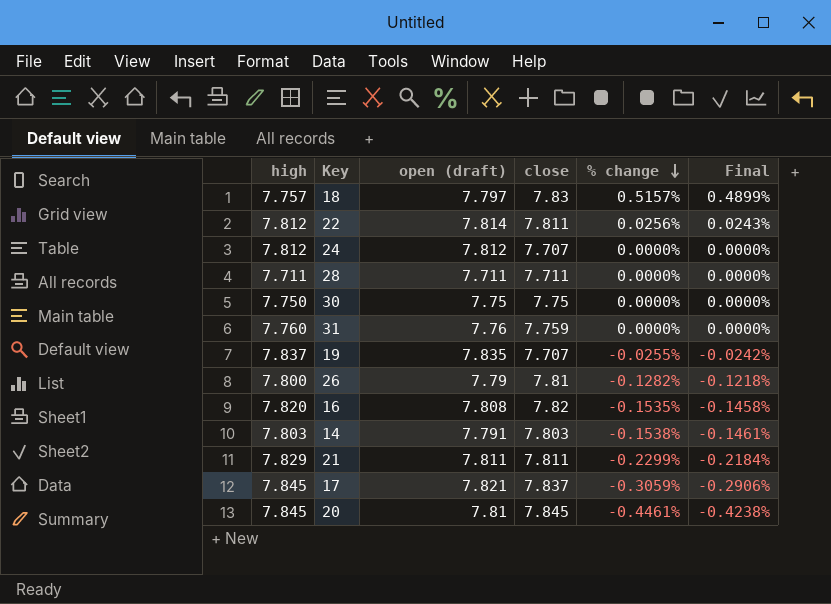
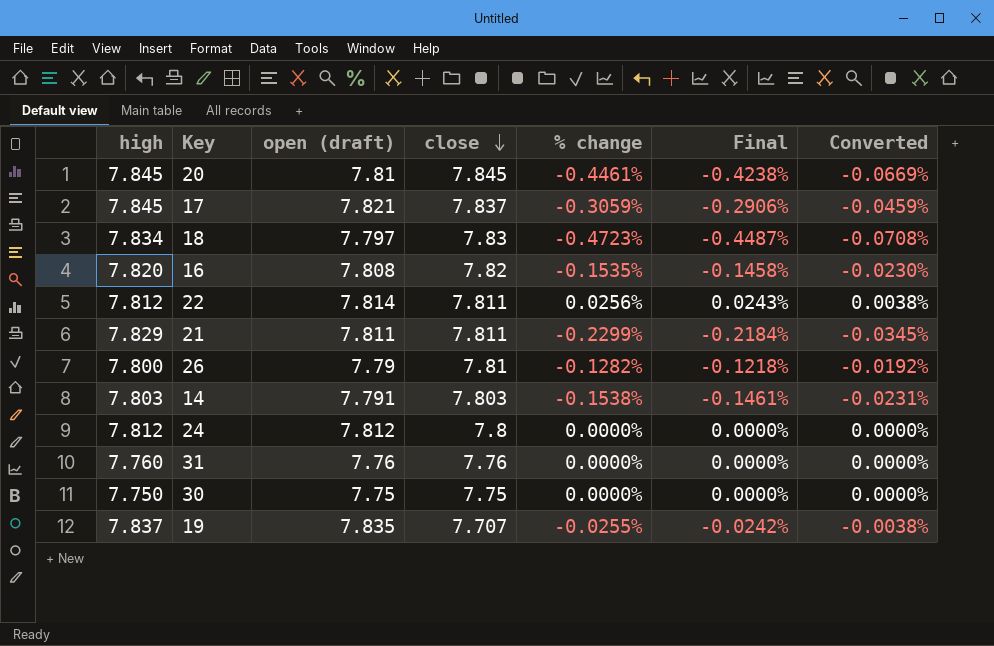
row order: % change descending -> close descending
column Converted | formula: none -> [% change] * 0.15
row 28: 7.711 | 7.711 | 7.711 | 0.0000% | 0.0000% -> none
18 | high: 7.757 -> 7.834
18 | % change: 0.5157% -> -0.4723%
18 | Final: 0.4899% -> -0.4487%
24 | close: 7.707 -> 7.8
31 | close: 7.759 -> 7.76

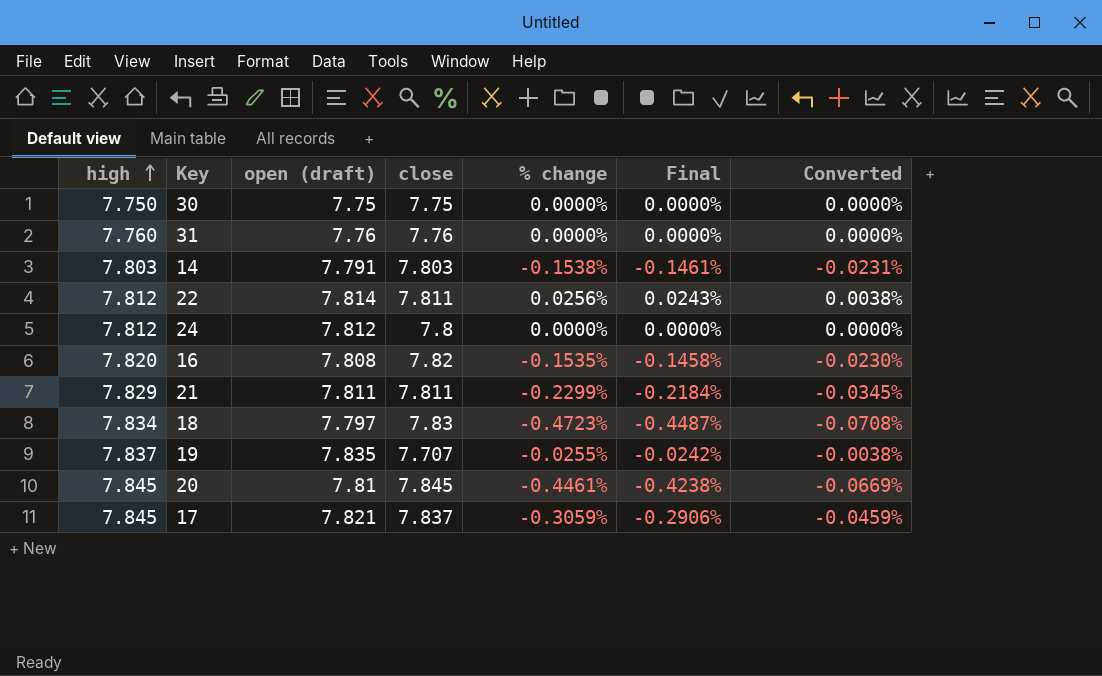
row order: close descending -> high ascending
row 26: 7.800 | 7.79 | 7.81 | -0.1282% | -0.1218% | -0.0192% -> none

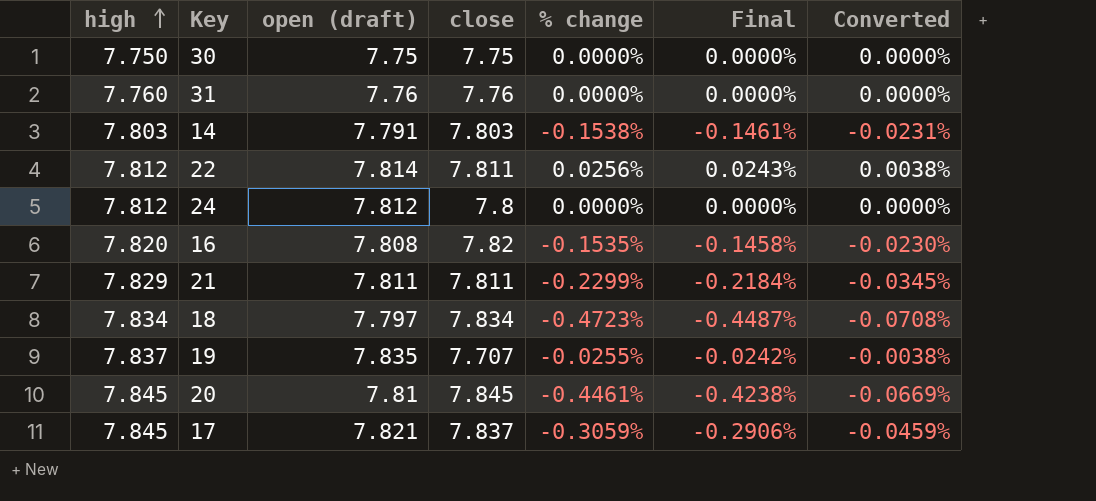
18 | close: 7.83 -> 7.834

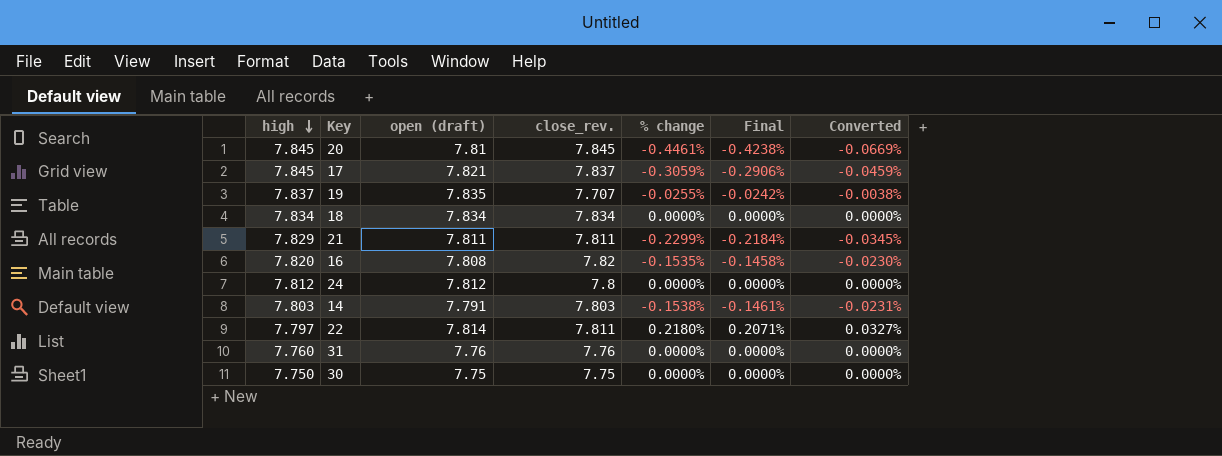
row order: high ascending -> high descending
column name: close -> close_rev.
18 | open (draft): 7.797 -> 7.834
18 | % change: -0.4723% -> 0.0000%
18 | Final: -0.4487% -> 0.0000%
18 | Converted: -0.0708% -> 0.0000%
22 | high: 7.812 -> 7.797
22 | % change: 0.0256% -> 0.2180%
22 | Final: 0.0243% -> 0.2071%
22 | Converted: 0.0038% -> 0.0327%

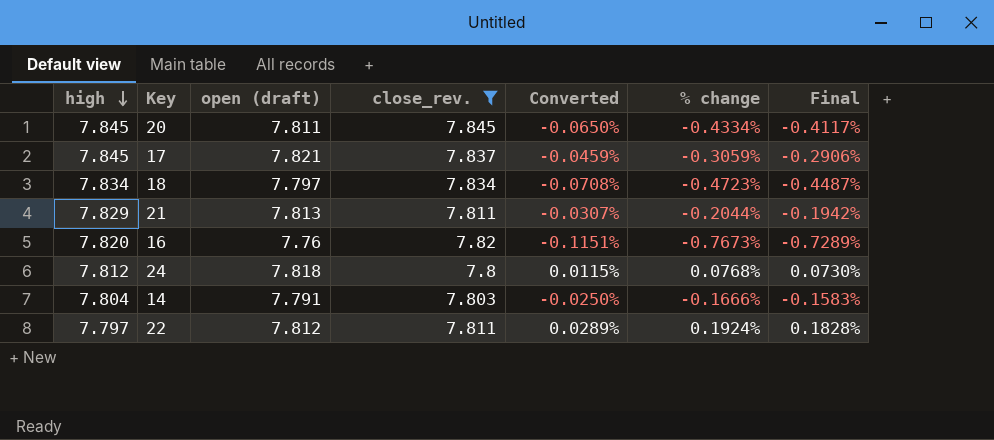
filter: none -> close_rev. >= 7.8
column Converted | position: 7 -> 5
20 | open (draft): 7.81 -> 7.811
20 | Converted: -0.0669% -> -0.0650%
20 | % change: -0.4461% -> -0.4334%
20 | Final: -0.4238% -> -0.4117%
18 | open (draft): 7.834 -> 7.797
18 | Converted: 0.0000% -> -0.0708%
18 | % change: 0.0000% -> -0.4723%
18 | Final: 0.0000% -> -0.4487%
21 | open (draft): 7.811 -> 7.813
21 | Converted: -0.0345% -> -0.0307%
21 | % change: -0.2299% -> -0.2044%
21 | Final: -0.2184% -> -0.1942%
16 | open (draft): 7.808 -> 7.76
16 | Converted: -0.0230% -> -0.1151%
16 | % change: -0.1535% -> -0.7673%
16 | Final: -0.1458% -> -0.7289%
24 | open (draft): 7.812 -> 7.818
24 | Converted: 0.0000% -> 0.0115%
24 | % change: 0.0000% -> 0.0768%
24 | Final: 0.0000% -> 0.0730%
14 | high: 7.803 -> 7.804
14 | Converted: -0.0231% -> -0.0250%
14 | % change: -0.1538% -> -0.1666%
14 | Final: -0.1461% -> -0.1583%
22 | open (draft): 7.814 -> 7.812
22 | Converted: 0.0327% -> 0.0289%
22 | % change: 0.2180% -> 0.1924%
22 | Final: 0.2071% -> 0.1828%

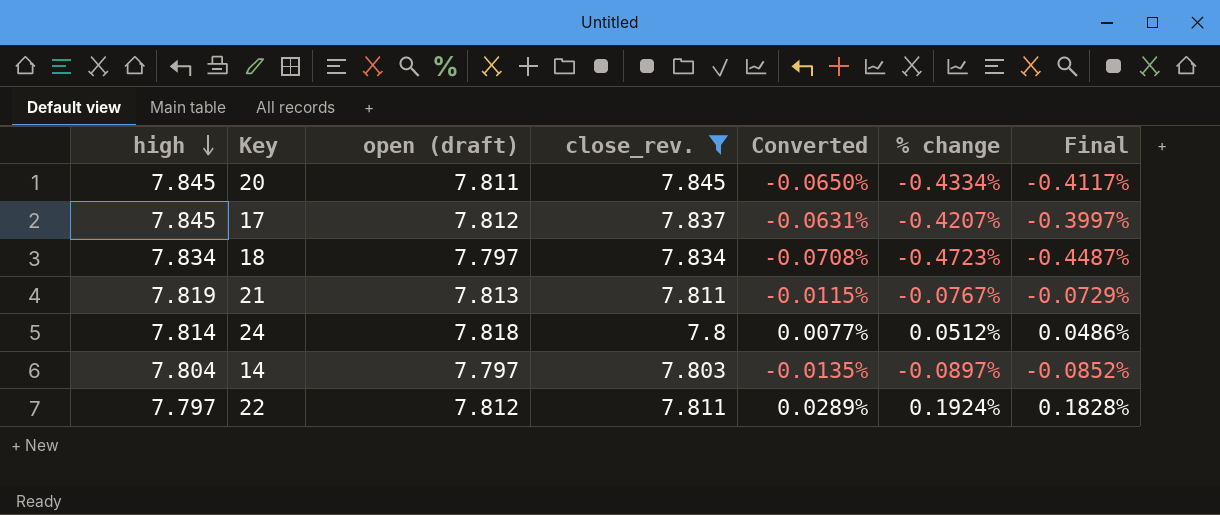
row 16: 7.820 | 7.76 | 7.82 | -0.1151% | -0.7673% | -0.7289% -> none
17 | open (draft): 7.821 -> 7.812
17 | Converted: -0.0459% -> -0.0631%
17 | % change: -0.3059% -> -0.4207%
17 | Final: -0.2906% -> -0.3997%
21 | high: 7.829 -> 7.819
21 | Converted: -0.0307% -> -0.0115%
21 | % change: -0.2044% -> -0.0767%
21 | Final: -0.1942% -> -0.0729%
24 | high: 7.812 -> 7.814
24 | Converted: 0.0115% -> 0.0077%
24 | % change: 0.0768% -> 0.0512%
24 | Final: 0.0730% -> 0.0486%
14 | open (draft): 7.791 -> 7.797
14 | Converted: -0.0250% -> -0.0135%
14 | % change: -0.1666% -> -0.0897%
14 | Final: -0.1583% -> -0.0852%

